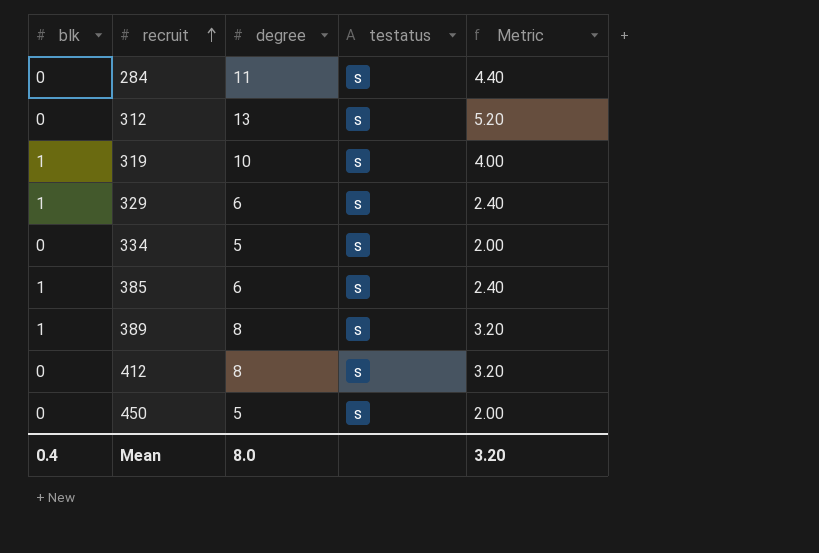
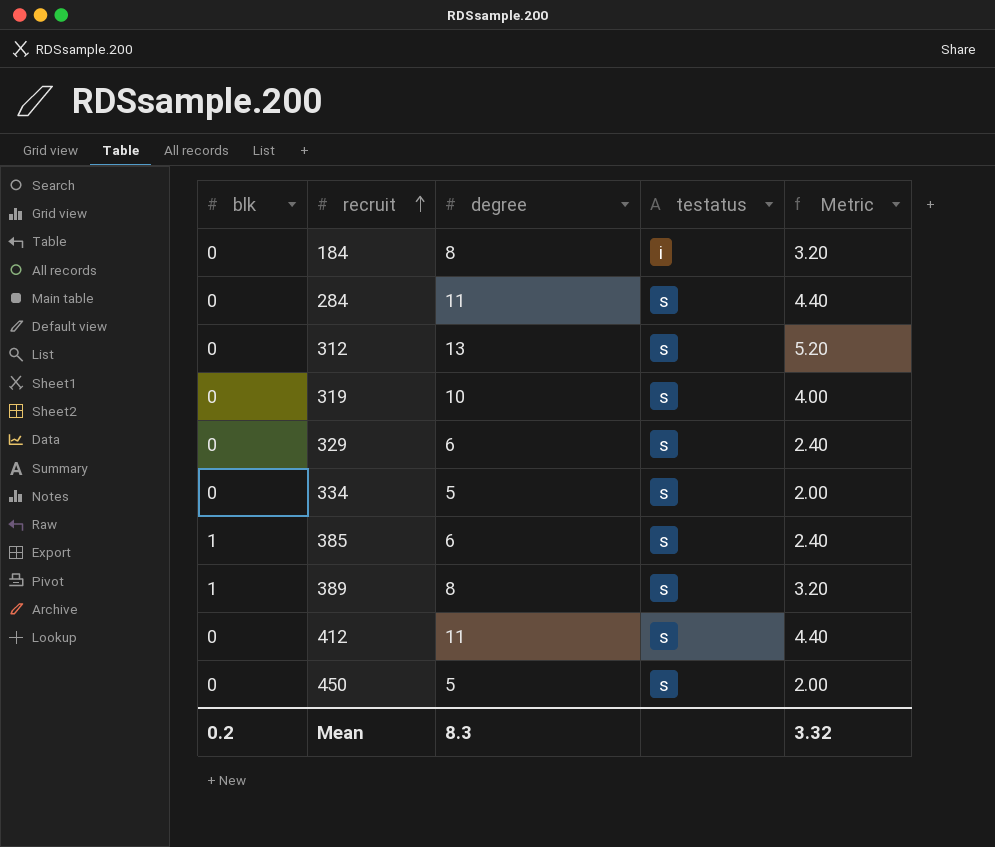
row 184: none -> 0 | 8 | i | 3.20
319 | blk: 1 -> 0
329 | blk: 1 -> 0
412 | degree: 8 -> 11
412 | Metric: 3.20 -> 4.40
Mean | blk: 0.4 -> 0.2
Mean | degree: 8.0 -> 8.3
Mean | Metric: 3.20 -> 3.32

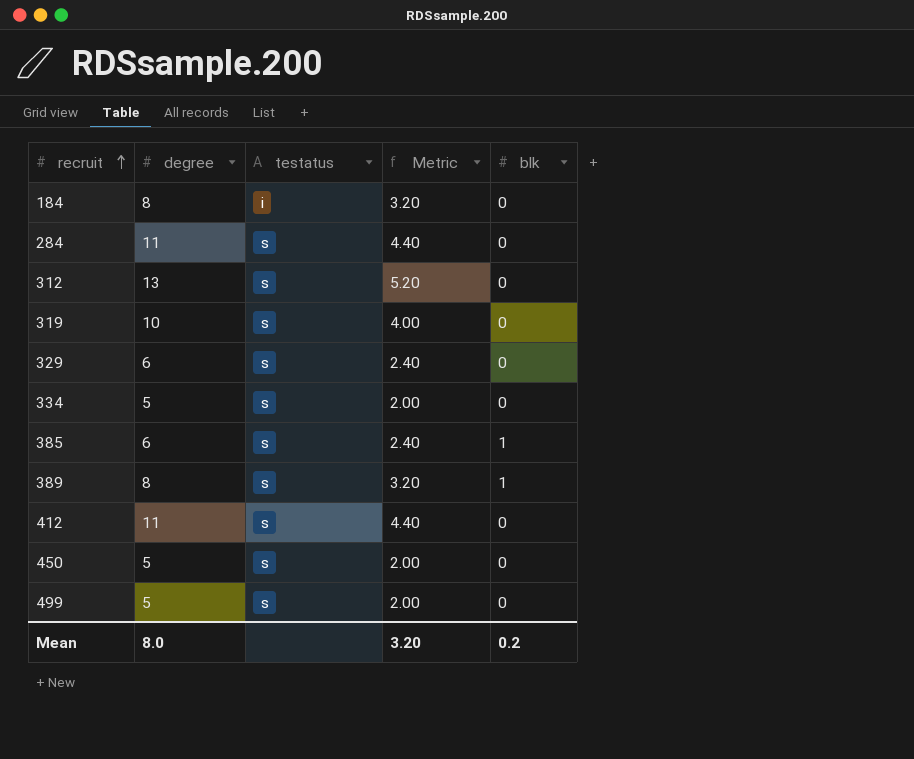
column blk | position: 1 -> 5
row 499: none -> 5 | s | 2.00 | 0
Mean | degree: 8.3 -> 8.0
Mean | Metric: 3.32 -> 3.20

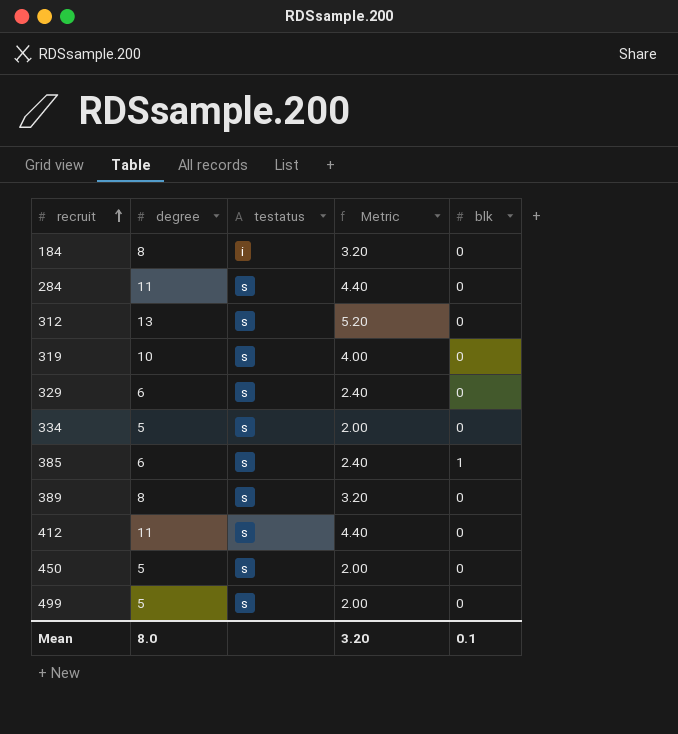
389 | blk: 1 -> 0
Mean | blk: 0.2 -> 0.1

